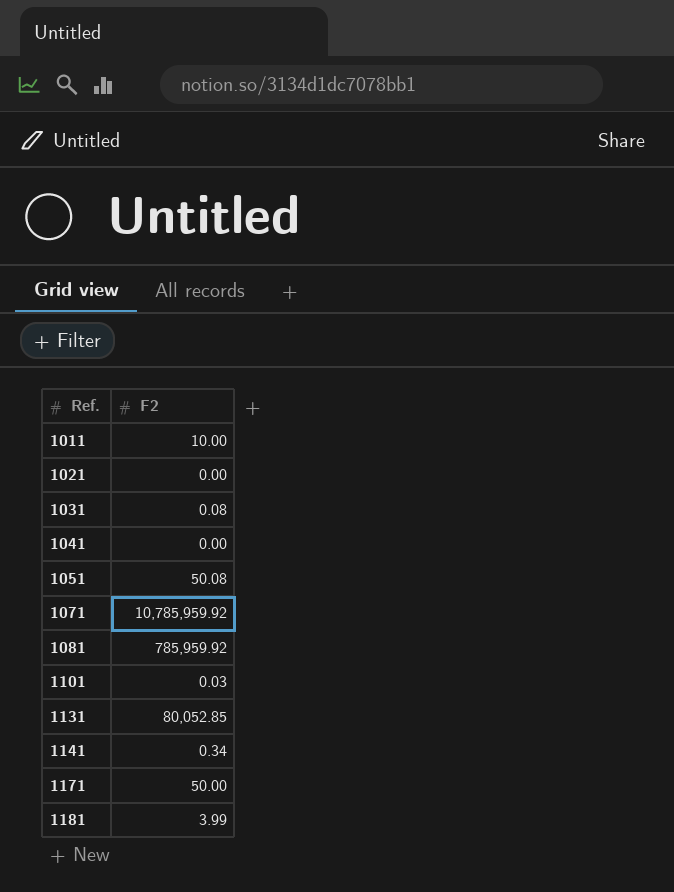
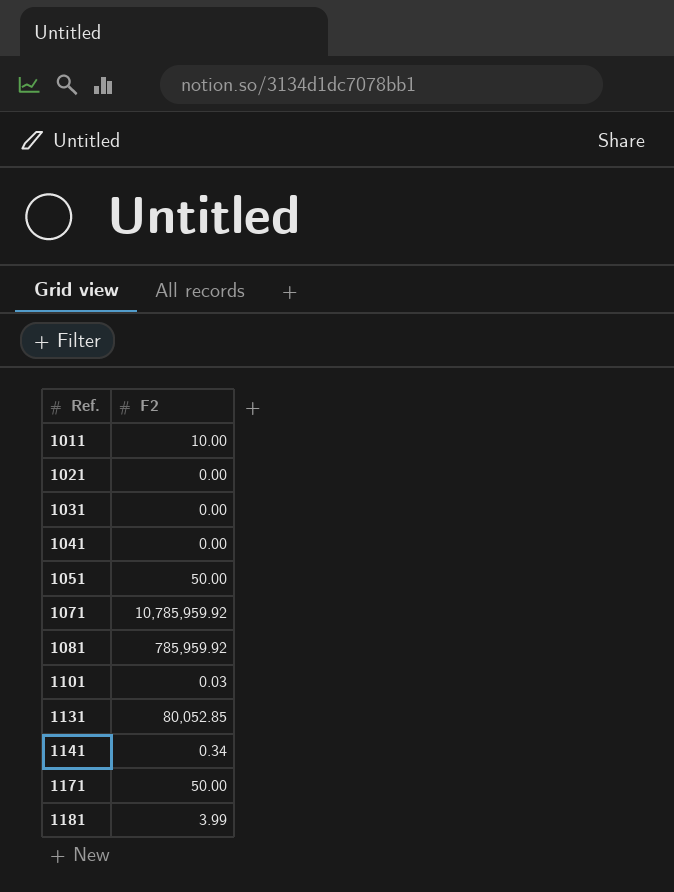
1031 | F2: 0.08 -> 0.00
1051 | F2: 50.08 -> 50.00

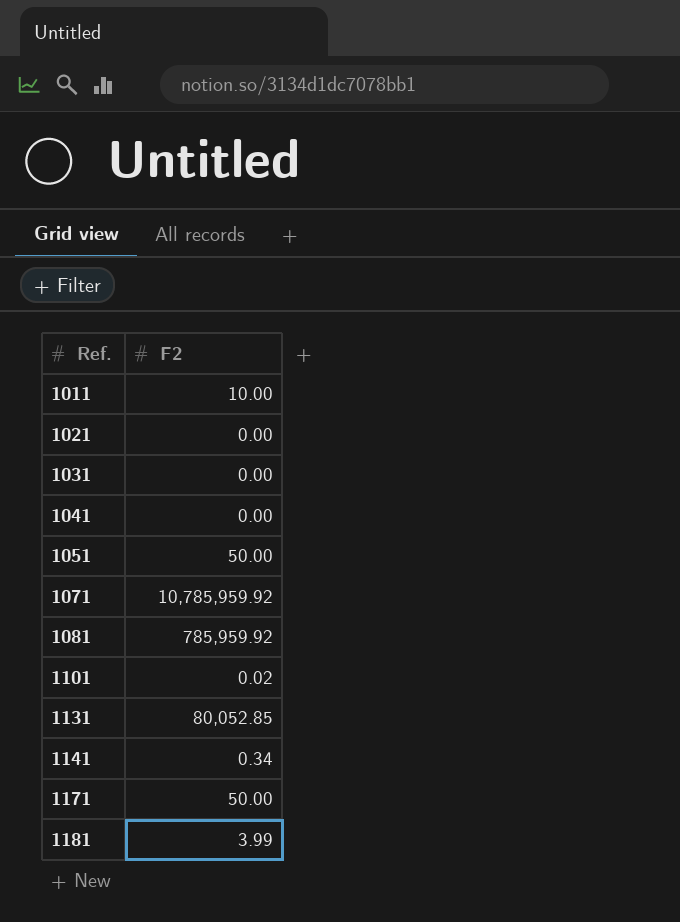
1101 | F2: 0.03 -> 0.02

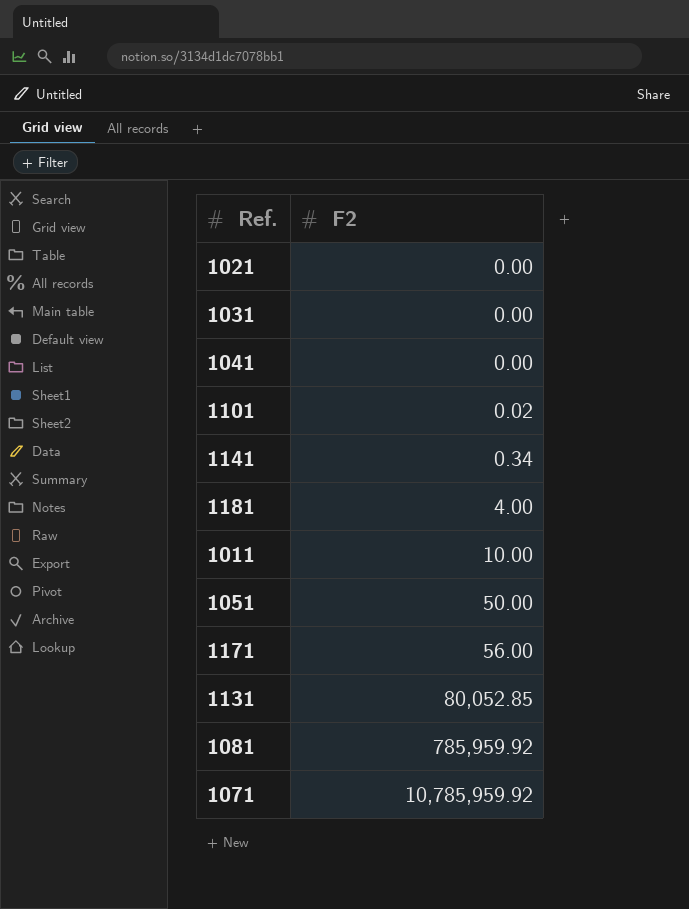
row order: Ref. ascending -> F2 ascending
1181 | F2: 3.99 -> 4.00
1171 | F2: 50.00 -> 56.00

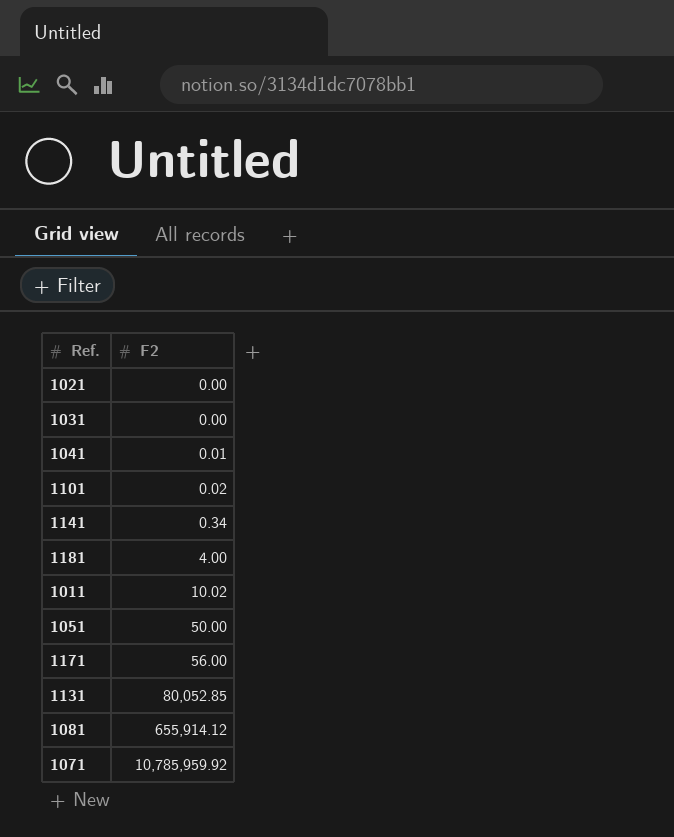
1041 | F2: 0.00 -> 0.01
1011 | F2: 10.00 -> 10.02
1081 | F2: 785,959.92 -> 655,914.12

